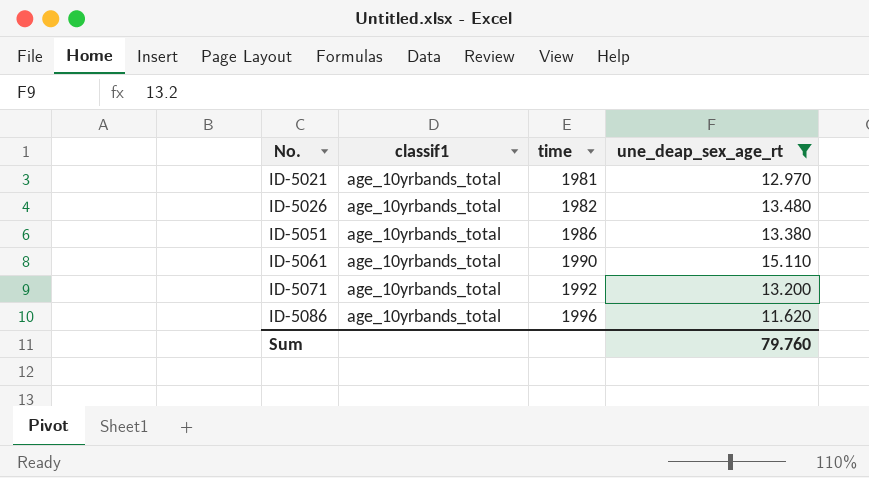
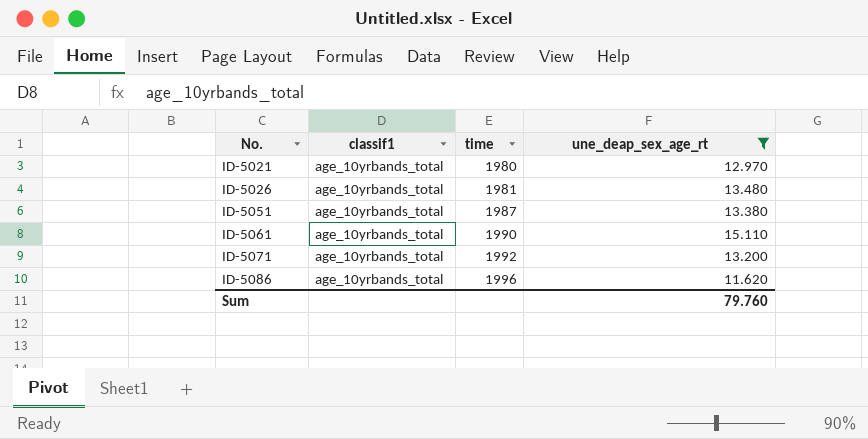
ID-5021 | time: 1981 -> 1980
ID-5026 | time: 1982 -> 1981
ID-5051 | time: 1986 -> 1987

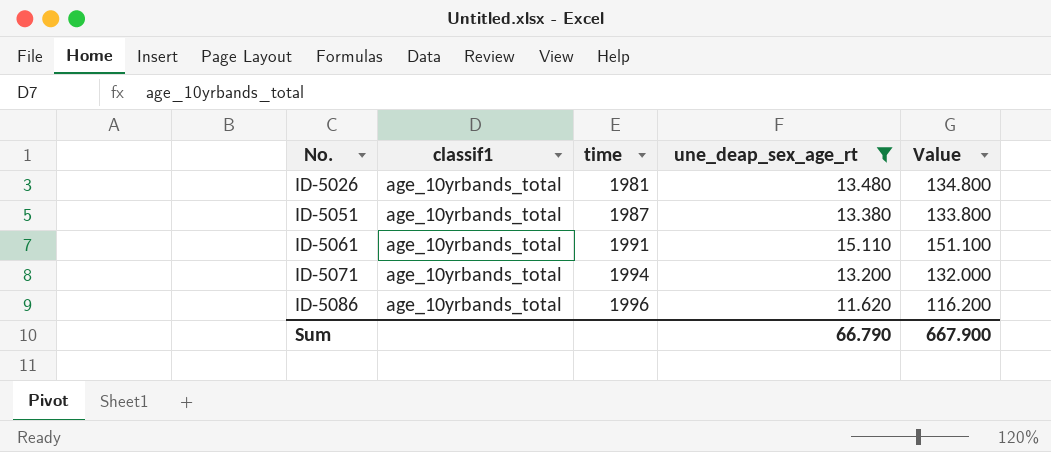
column Value | formula: none -> [une_deap_sex_age_rt] * 10
row ID-5021: age_10yrbands_total | 1980 | 12.970 -> none
ID-5061 | time: 1990 -> 1991
ID-5071 | time: 1992 -> 1994
Sum | une_deap_sex_age_rt: 79.760 -> 66.790

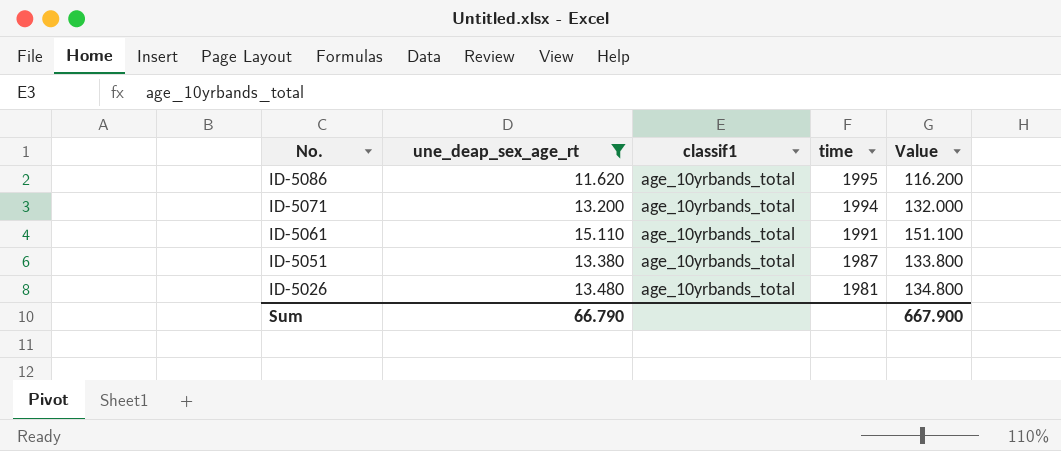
row order: No. ascending -> No. descending
column une_deap_sex_age_rt | position: 4 -> 2
ID-5086 | time: 1996 -> 1995

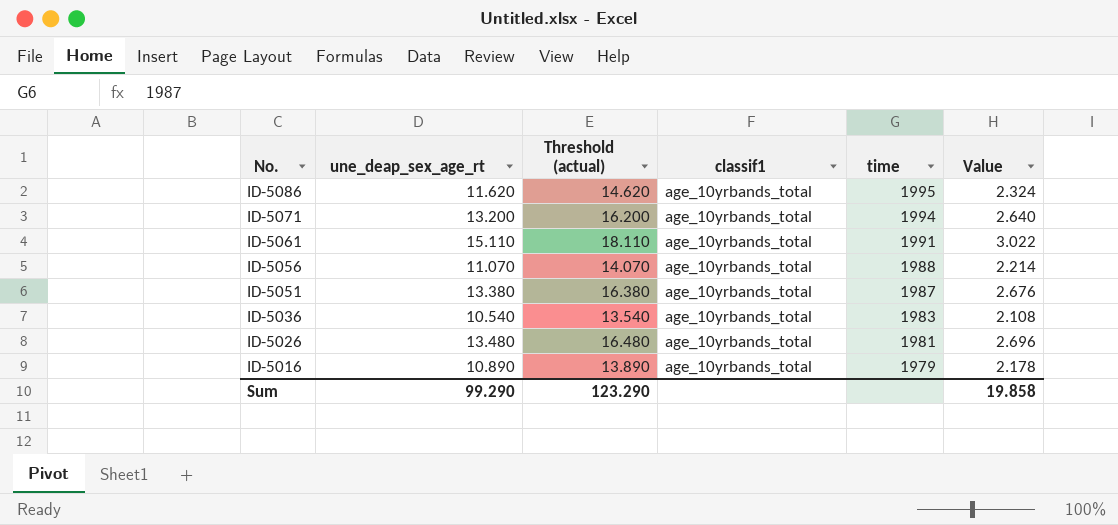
filter: une_deap_sex_age_rt >= 11.620 -> none
column Threshold (actual) | formula: none -> [une_deap_sex_age_rt] + 3
column Value | formula: [une_deap_sex_age_rt] * 10 -> [une_deap_sex_age_rt] * 0.2
Sum | une_deap_sex_age_rt: 66.790 -> 99.290
Sum | Value: 667.900 -> 19.858

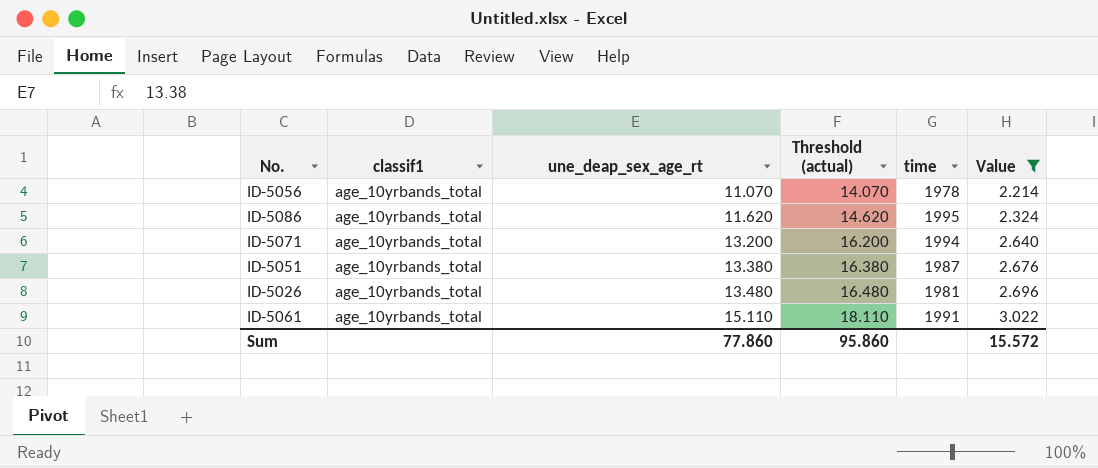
filter: none -> Value >= 2.214
row order: No. descending -> une_deap_sex_age_rt ascending
column classif1 | position: 4 -> 2
ID-5056 | time: 1988 -> 1978
Sum | une_deap_sex_age_rt: 99.290 -> 77.860
Sum | Threshold (actual): 123.290 -> 95.860
Sum | Value: 19.858 -> 15.572

